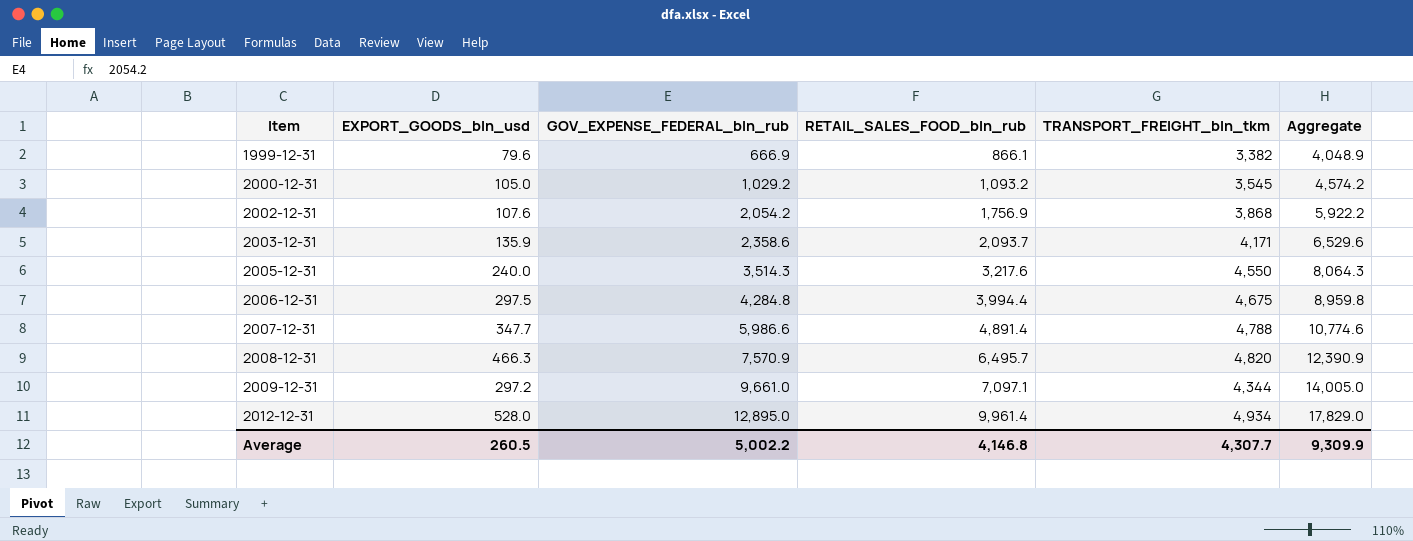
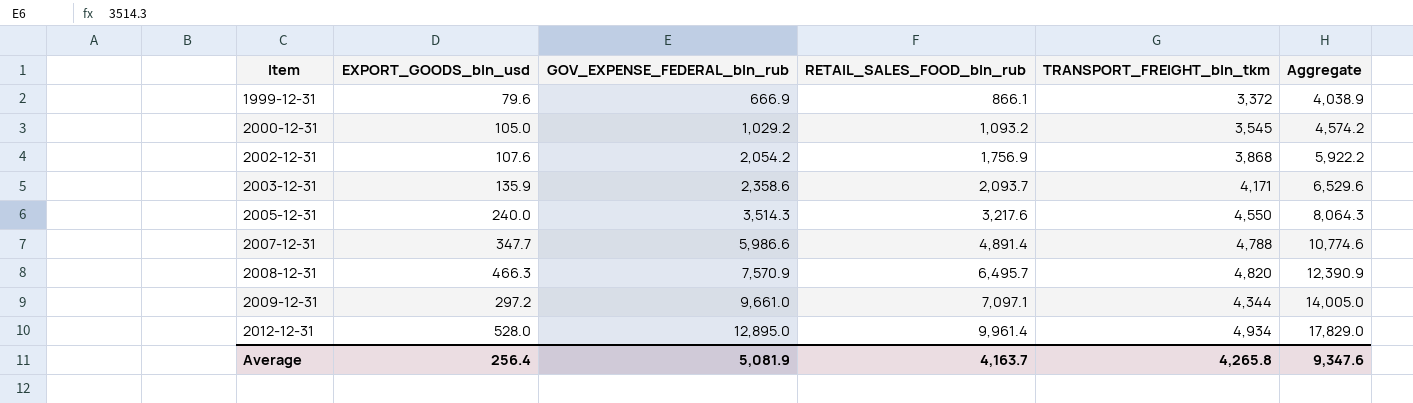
row 2006-12-31: 297.5 | 4,284.8 | 3,994.4 | 4,675 | 8,959.8 -> none
1999-12-31 | TRANSPORT_FREIGHT_bln_tkm: 3,382 -> 3,372
1999-12-31 | Aggregate: 4,048.9 -> 4,038.9
Average | EXPORT_GOODS_bln_usd: 260.5 -> 256.4
Average | GOV_EXPENSE_FEDERAL_bln_rub: 5,002.2 -> 5,081.9
Average | RETAIL_SALES_FOOD_bln_rub: 4,146.8 -> 4,163.7
Average | TRANSPORT_FREIGHT_bln_tkm: 4,307.7 -> 4,265.8
Average | Aggregate: 9,309.9 -> 9,347.6

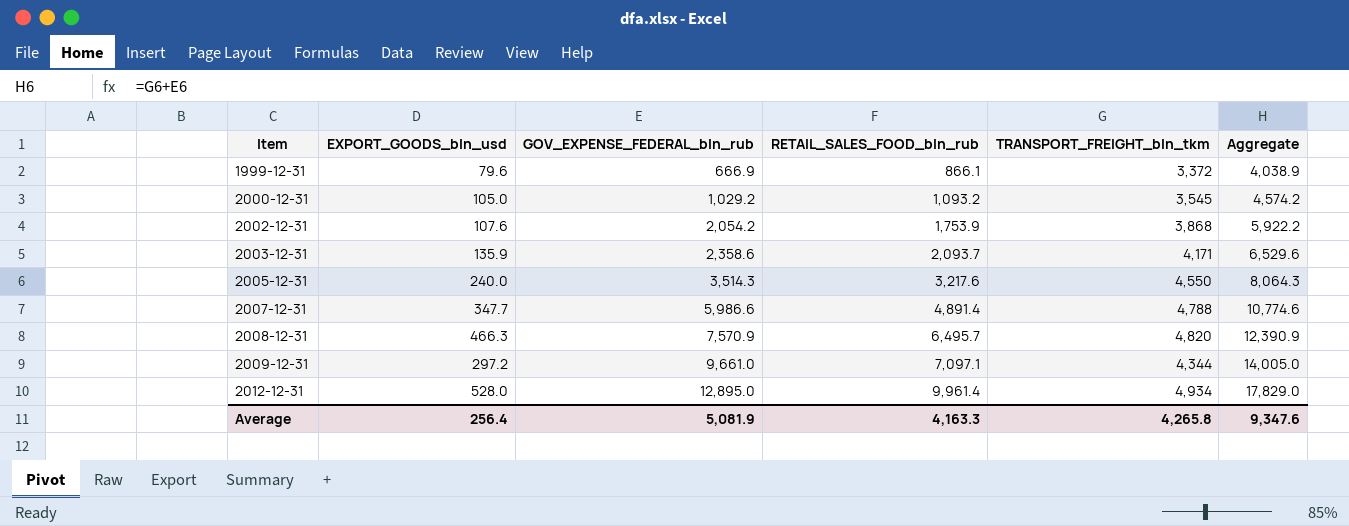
2002-12-31 | RETAIL_SALES_FOOD_bln_rub: 1,756.9 -> 1,753.9
Average | RETAIL_SALES_FOOD_bln_rub: 4,163.7 -> 4,163.3

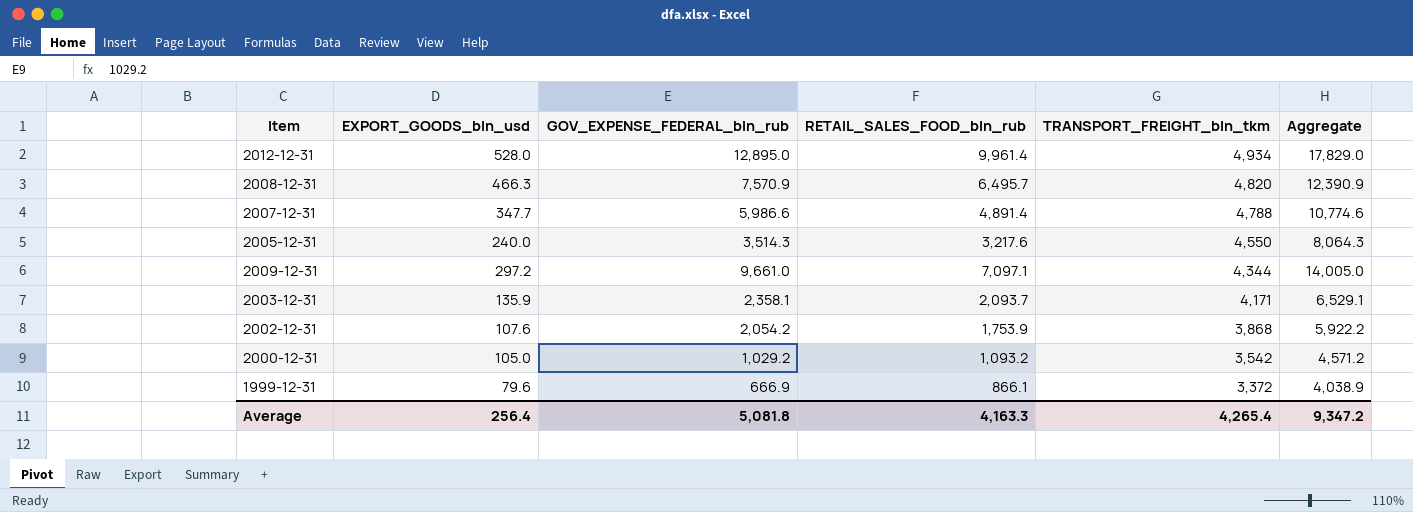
row order: Item ascending -> TRANSPORT_FREIGHT_bln_tkm descending
2003-12-31 | GOV_EXPENSE_FEDERAL_bln_rub: 2,358.6 -> 2,358.1
2003-12-31 | Aggregate: 6,529.6 -> 6,529.1
2000-12-31 | TRANSPORT_FREIGHT_bln_tkm: 3,545 -> 3,542
2000-12-31 | Aggregate: 4,574.2 -> 4,571.2
Average | GOV_EXPENSE_FEDERAL_bln_rub: 5,081.9 -> 5,081.8
Average | TRANSPORT_FREIGHT_bln_tkm: 4,265.8 -> 4,265.4
Average | Aggregate: 9,347.6 -> 9,347.2

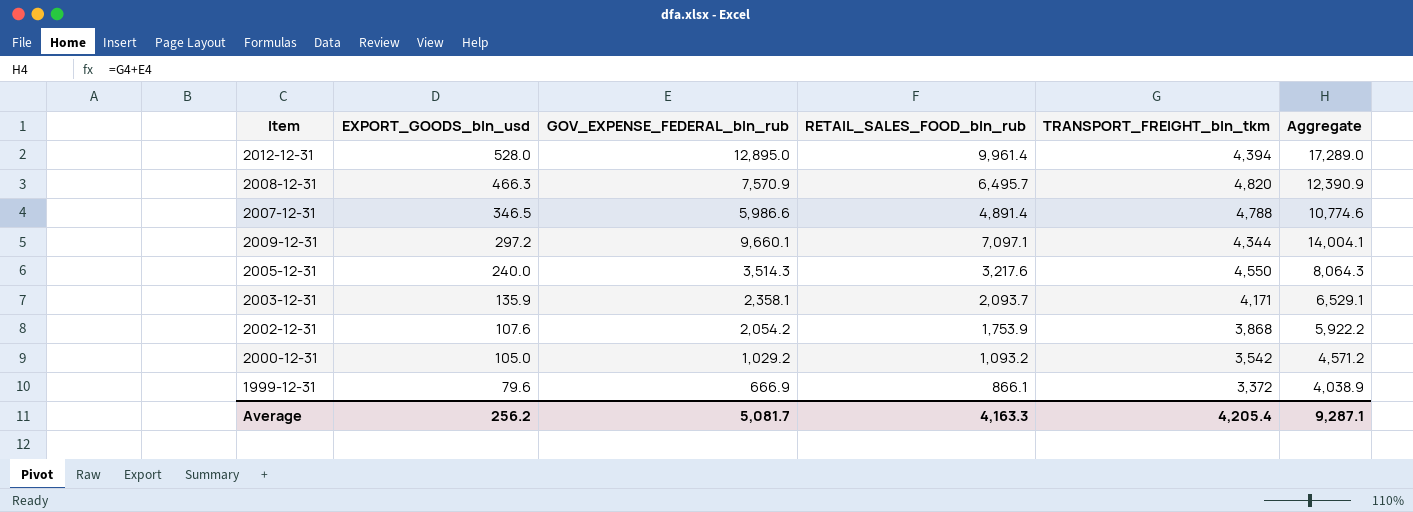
row order: TRANSPORT_FREIGHT_bln_tkm descending -> EXPORT_GOODS_bln_usd descending
2012-12-31 | TRANSPORT_FREIGHT_bln_tkm: 4,934 -> 4,394
2012-12-31 | Aggregate: 17,829.0 -> 17,289.0
2007-12-31 | EXPORT_GOODS_bln_usd: 347.7 -> 346.5
2009-12-31 | GOV_EXPENSE_FEDERAL_bln_rub: 9,661.0 -> 9,660.1
2009-12-31 | Aggregate: 14,005.0 -> 14,004.1
Average | EXPORT_GOODS_bln_usd: 256.4 -> 256.2
Average | GOV_EXPENSE_FEDERAL_bln_rub: 5,081.8 -> 5,081.7
Average | TRANSPORT_FREIGHT_bln_tkm: 4,265.4 -> 4,205.4
Average | Aggregate: 9,347.2 -> 9,287.1

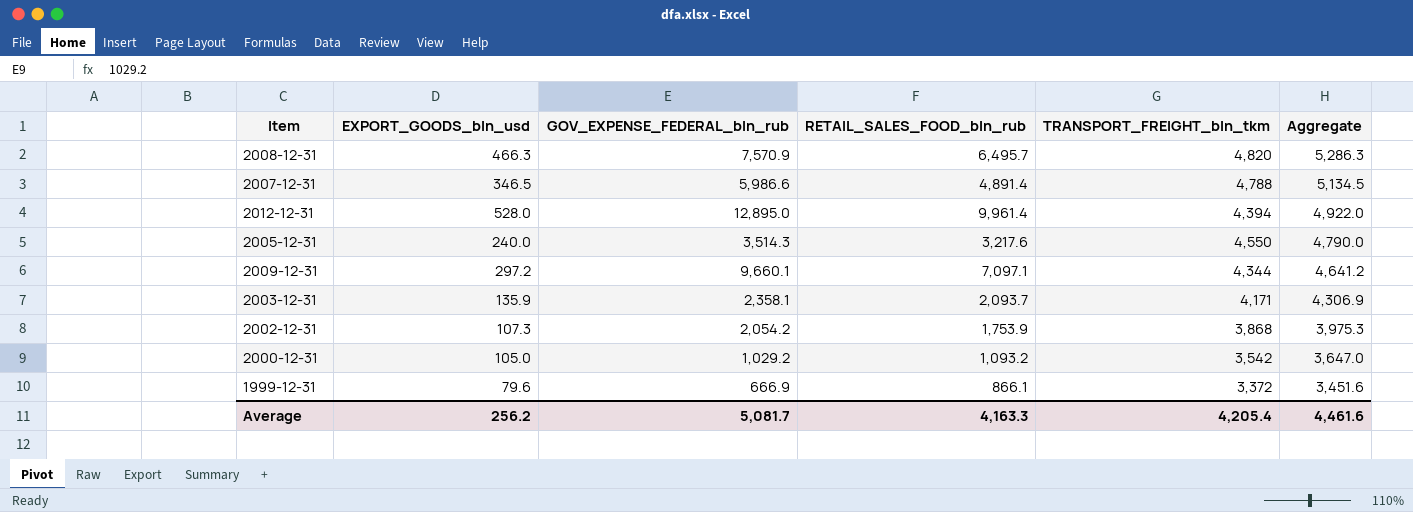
row order: EXPORT_GOODS_bln_usd descending -> Aggregate descending
column Aggregate | formula: [GOV_EXPENSE_FEDERAL_bln_rub] + [TRANSPORT_FREIGHT_bln_tkm] -> [EXPORT_GOODS_bln_usd] + [TRANSPORT_FREIGHT_bln_tkm]
2002-12-31 | EXPORT_GOODS_bln_usd: 107.6 -> 107.3
Average | Aggregate: 9,287.1 -> 4,461.6

